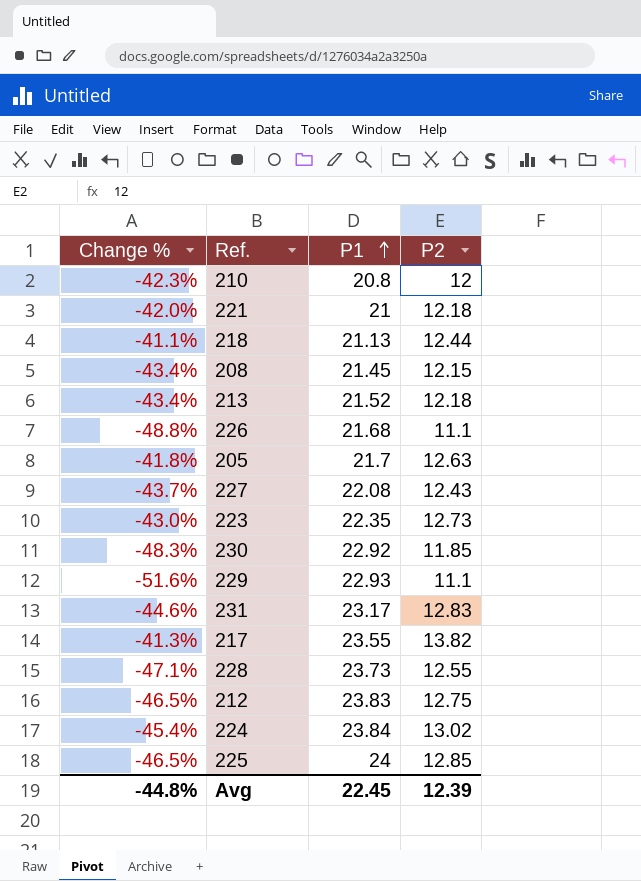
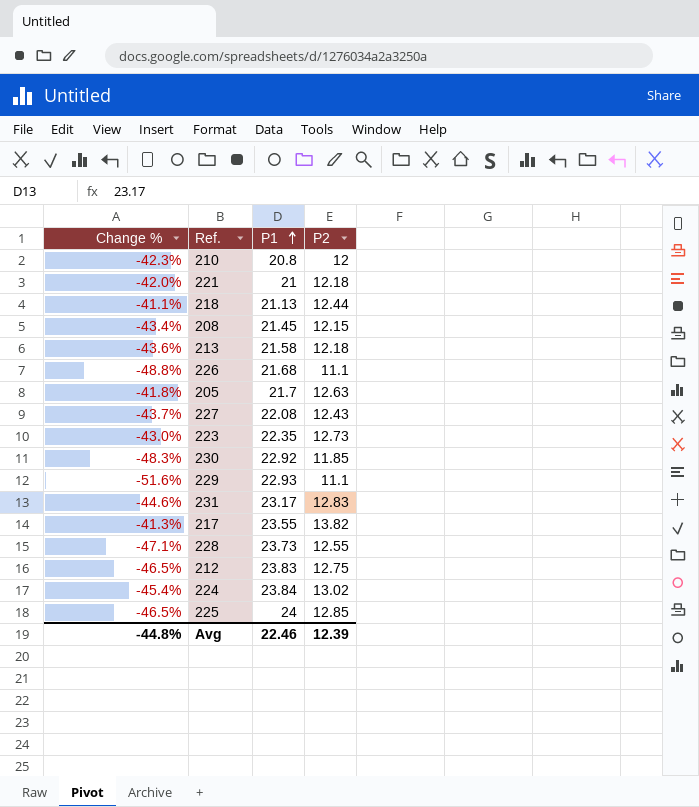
213 | Change %: -43.4% -> -43.6%
213 | P1: 21.52 -> 21.58
Avg | P1: 22.45 -> 22.46

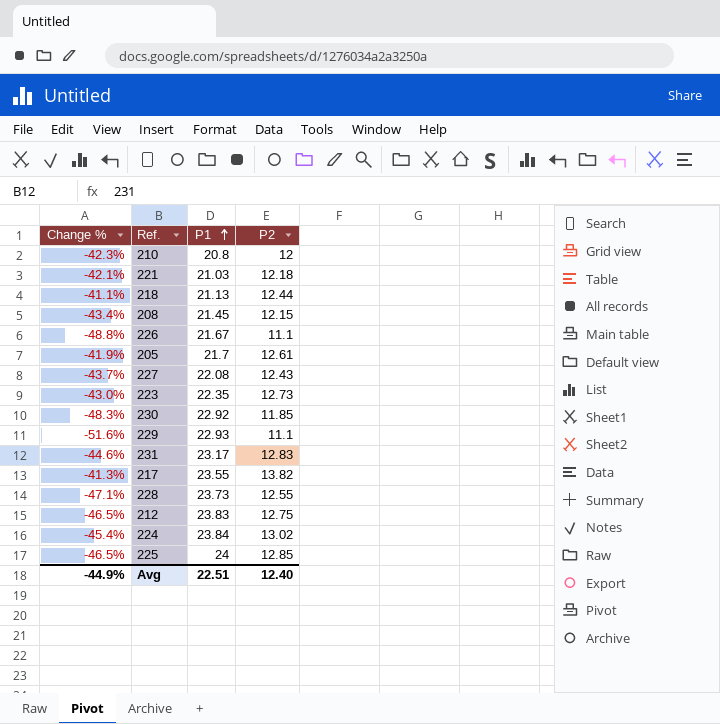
row 213: -43.6% | 21.58 | 12.18 -> none
221 | Change %: -42.0% -> -42.1%
221 | P1: 21 -> 21.03
226 | P1: 21.68 -> 21.67
205 | Change %: -41.8% -> -41.9%
205 | P2: 12.63 -> 12.61
Avg | Change %: -44.8% -> -44.9%
Avg | P1: 22.46 -> 22.51
Avg | P2: 12.39 -> 12.40

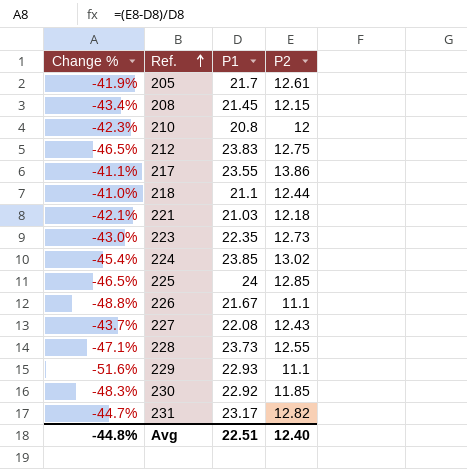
row order: P1 ascending -> Ref. ascending
217 | Change %: -41.3% -> -41.1%
217 | P2: 13.82 -> 13.86
218 | Change %: -41.1% -> -41.0%
218 | P1: 21.13 -> 21.1
224 | P1: 23.84 -> 23.85
231 | Change %: -44.6% -> -44.7%
231 | P2: 12.83 -> 12.82
Avg | Change %: -44.9% -> -44.8%

